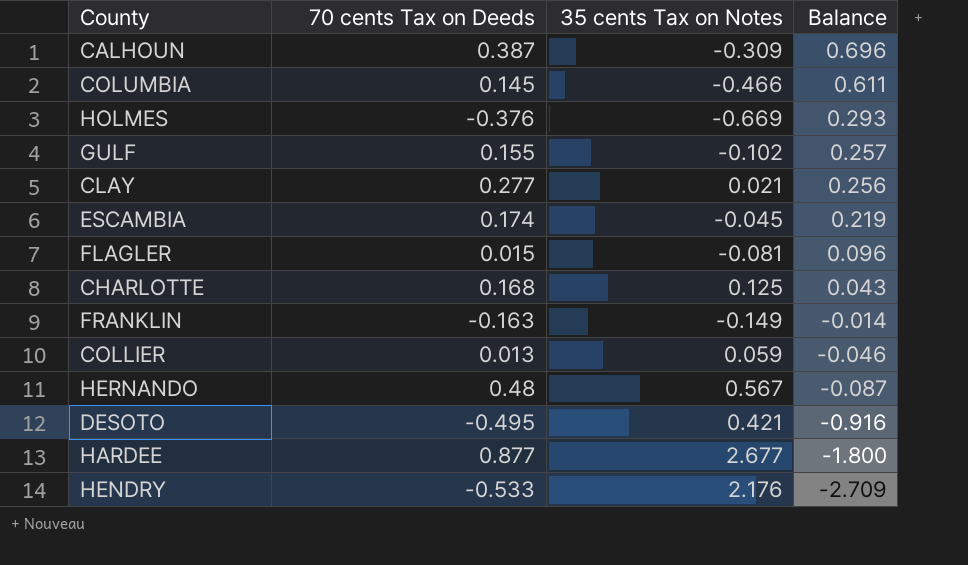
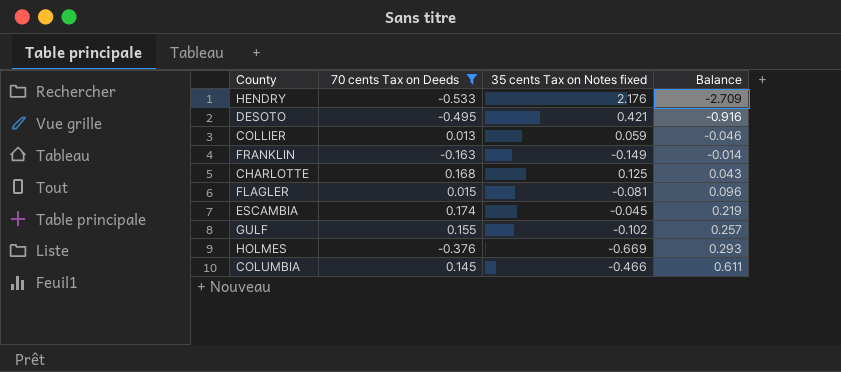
filter: none -> 70 cents Tax on Deeds <= 0.174
row order: Balance descending -> Balance ascending
column name: 35 cents Tax on Notes -> 35 cents Tax on Notes fixed

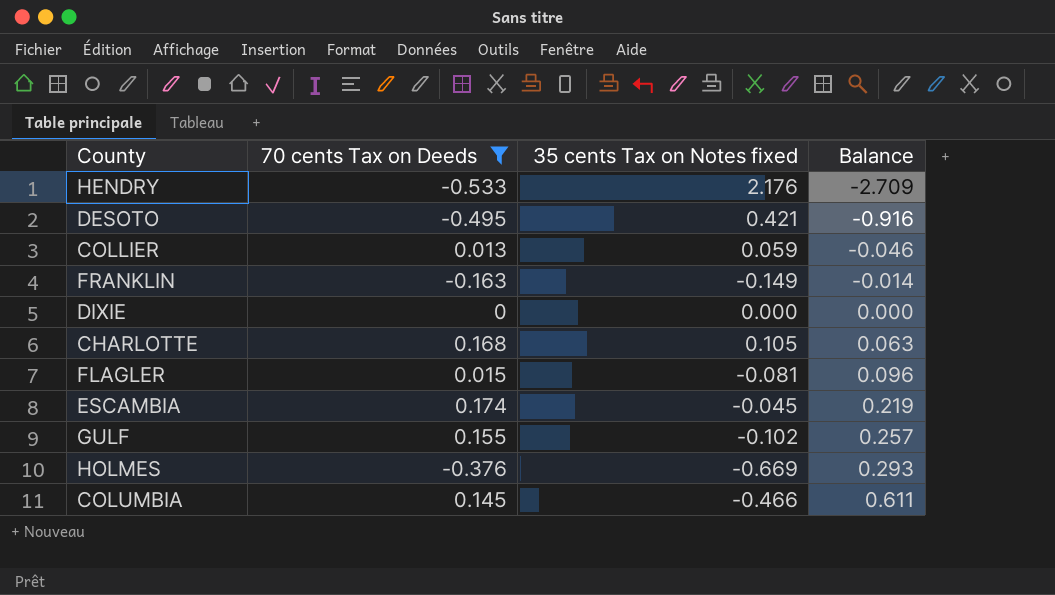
row DIXIE: none -> 0 | 0.000 | 0.000
CHARLOTTE | 35 cents Tax on Notes fixed: 0.125 -> 0.105
CHARLOTTE | Balance: 0.043 -> 0.063

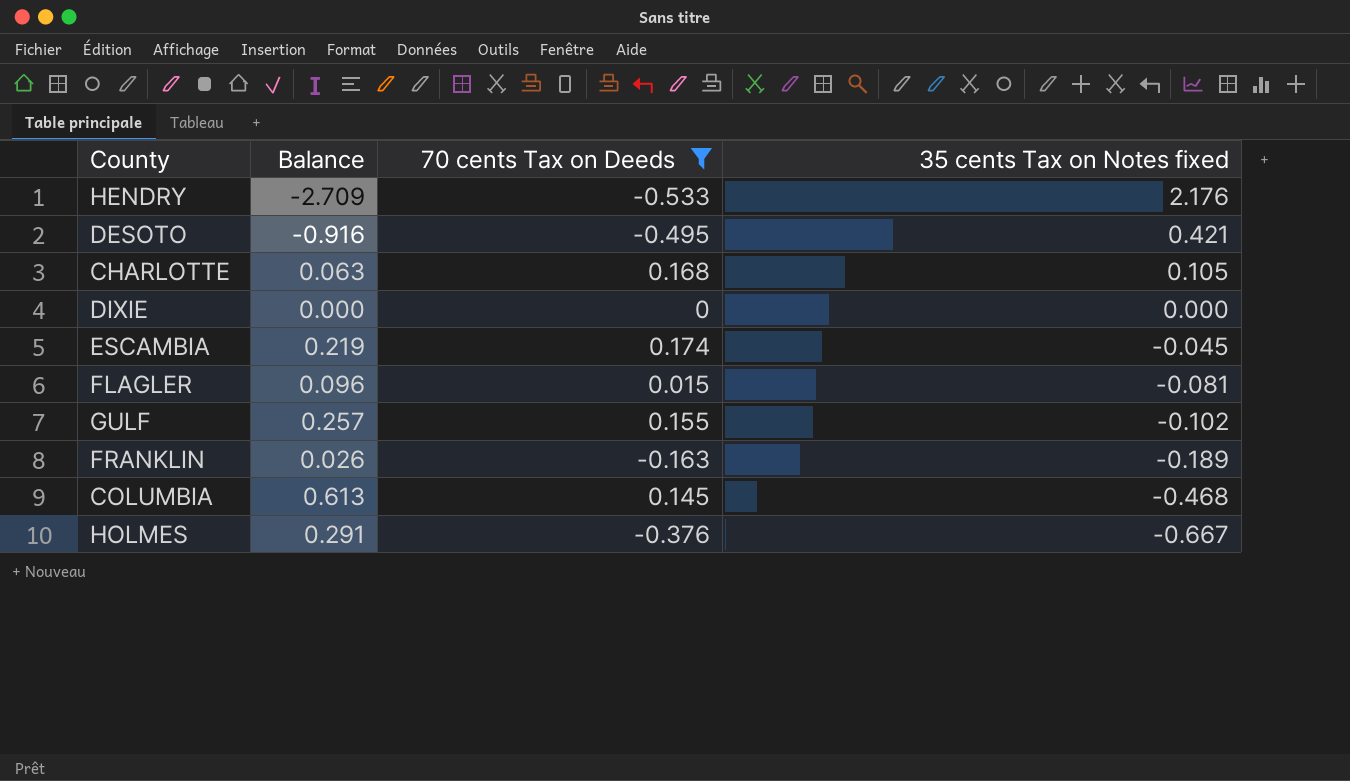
row order: Balance ascending -> 35 cents Tax on Notes fixed descending
column Balance | position: 4 -> 2
row COLLIER: 0.013 | 0.059 | -0.046 -> none
FRANKLIN | Balance: -0.014 -> 0.026
FRANKLIN | 35 cents Tax on Notes fixed: -0.149 -> -0.189
COLUMBIA | Balance: 0.611 -> 0.613
COLUMBIA | 35 cents Tax on Notes fixed: -0.466 -> -0.468
HOLMES | Balance: 0.293 -> 0.291
HOLMES | 35 cents Tax on Notes fixed: -0.669 -> -0.667

